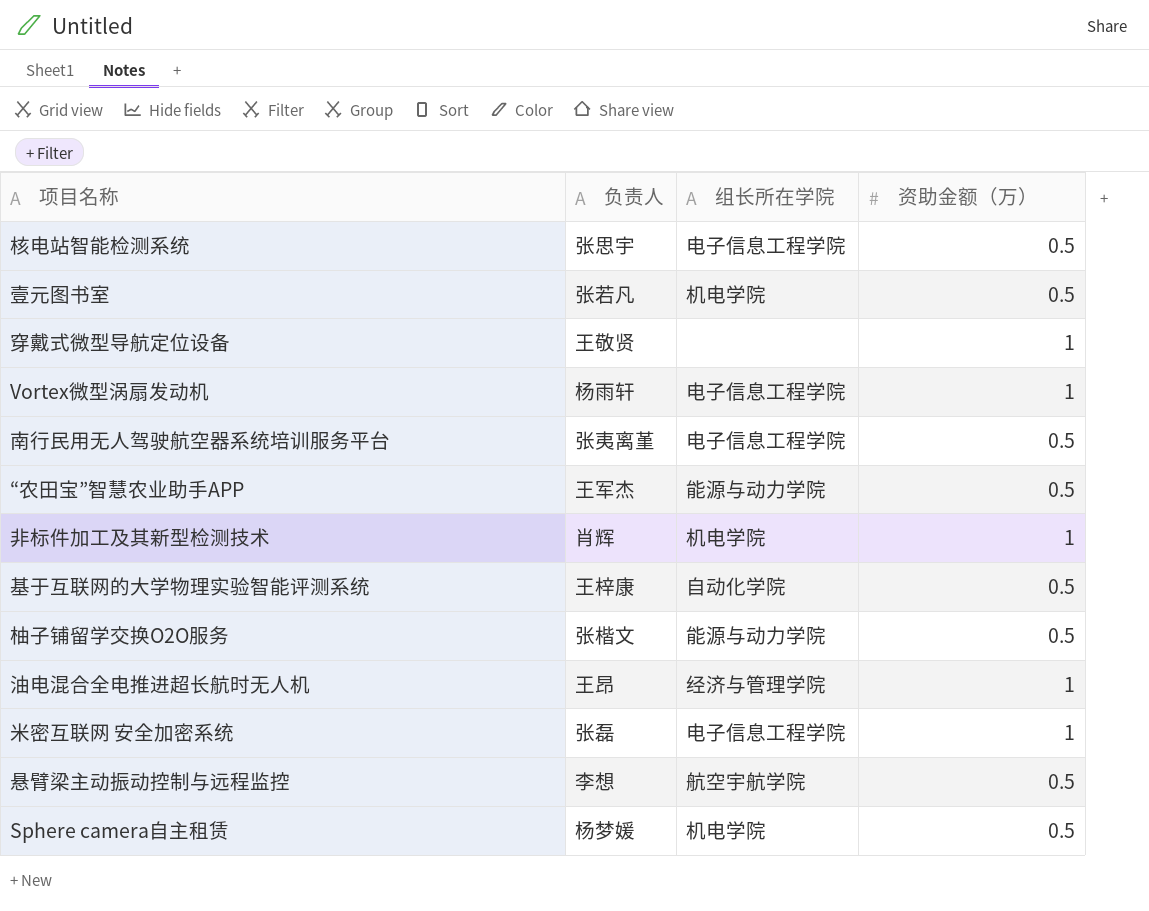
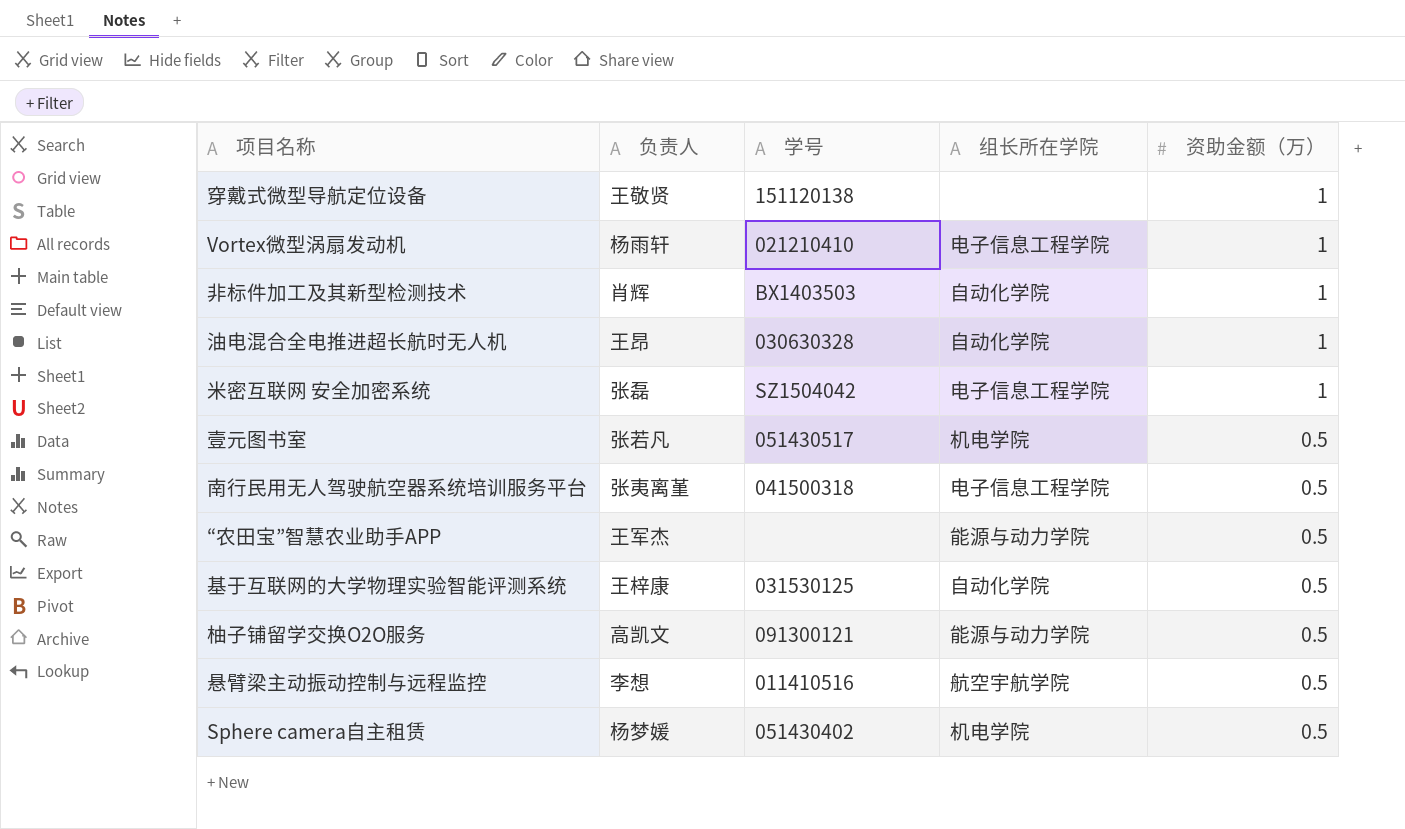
row order: none -> 资助金额（万） descending
column 学号 | position: none -> 3
row 核电站智能检测系统: 张思宇 | 电子信息工程学院 | 0.5 -> none
非标件加工及其新型检测技术 | 组长所在学院: 机电学院 -> 自动化学院
油电混合全电推进超长航时无人机 | 组长所在学院: 经济与管理学院 -> 自动化学院
柚子铺留学交换O2O服务 | 负责人: 张楷文 -> 高凯文

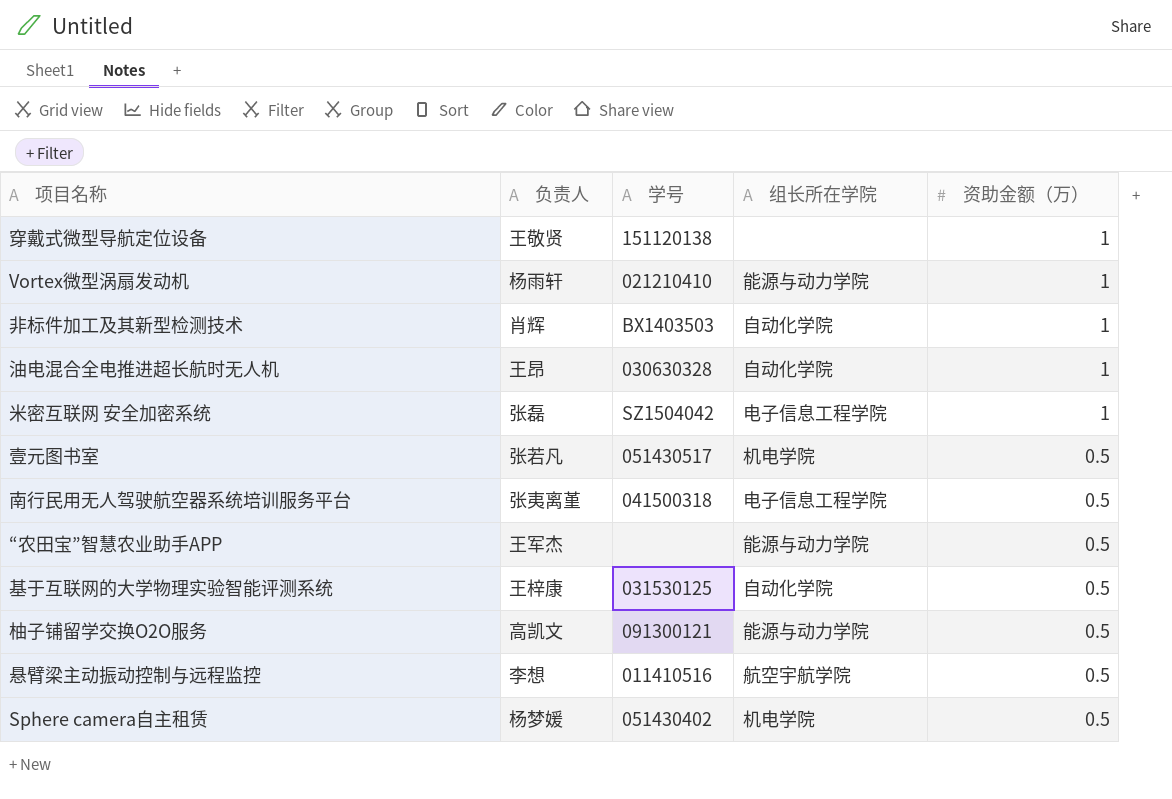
Vortex微型涡扇发动机 | 组长所在学院: 电子信息工程学院 -> 能源与动力学院

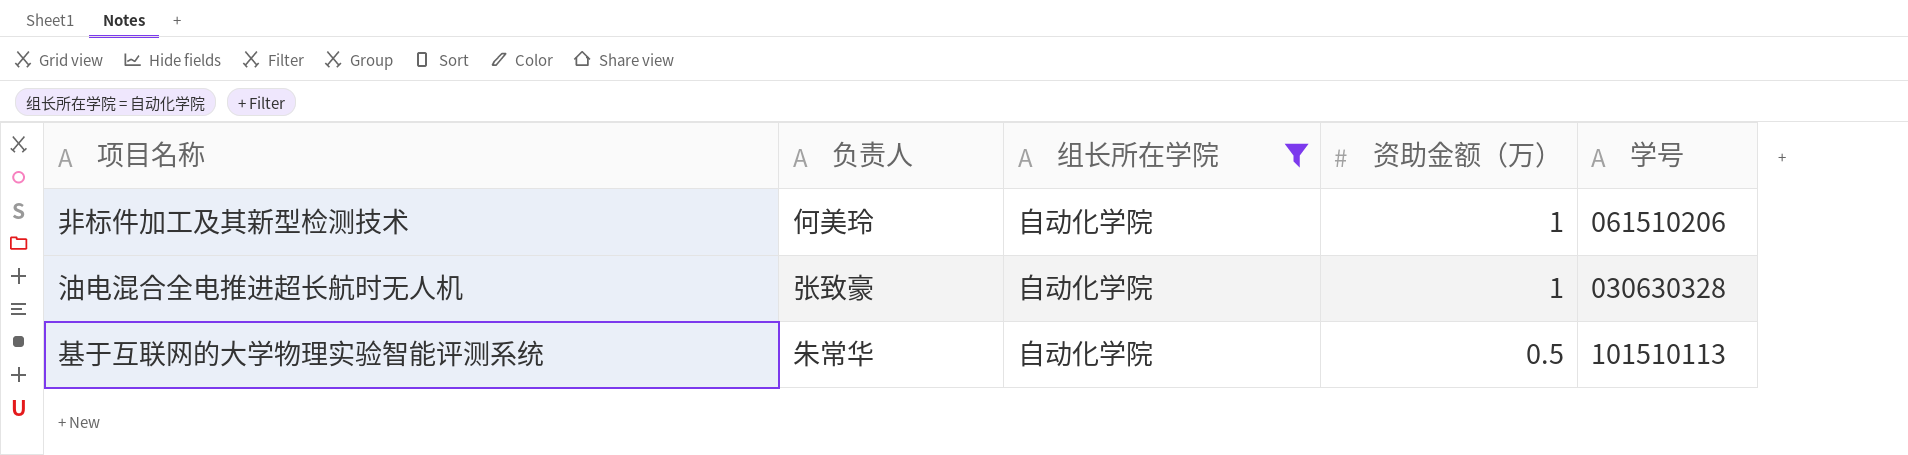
filter: none -> 组长所在学院 = 自动化学院
column 学号 | position: 3 -> 5
非标件加工及其新型检测技术 | 负责人: 肖辉 -> 何美玲
非标件加工及其新型检测技术 | 学号: BX1403503 -> 061510206
油电混合全电推进超长航时无人机 | 负责人: 王昂 -> 张致豪
基于互联网的大学物理实验智能评测系统 | 负责人: 王梓康 -> 朱常华
基于互联网的大学物理实验智能评测系统 | 学号: 031530125 -> 101510113

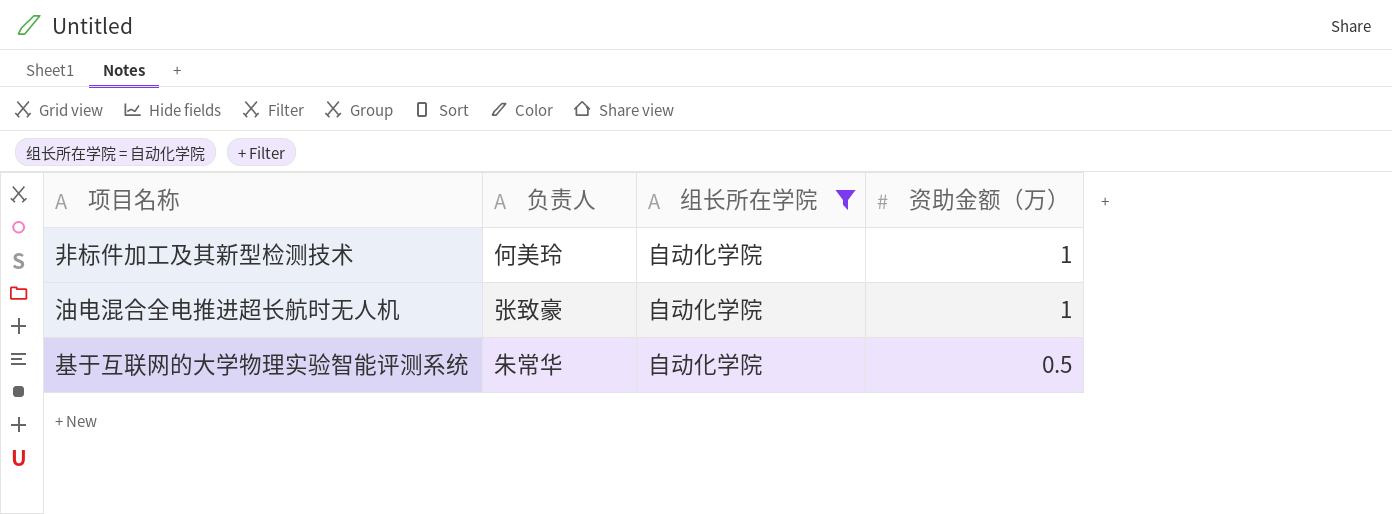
column 学号 | position: 5 -> none

